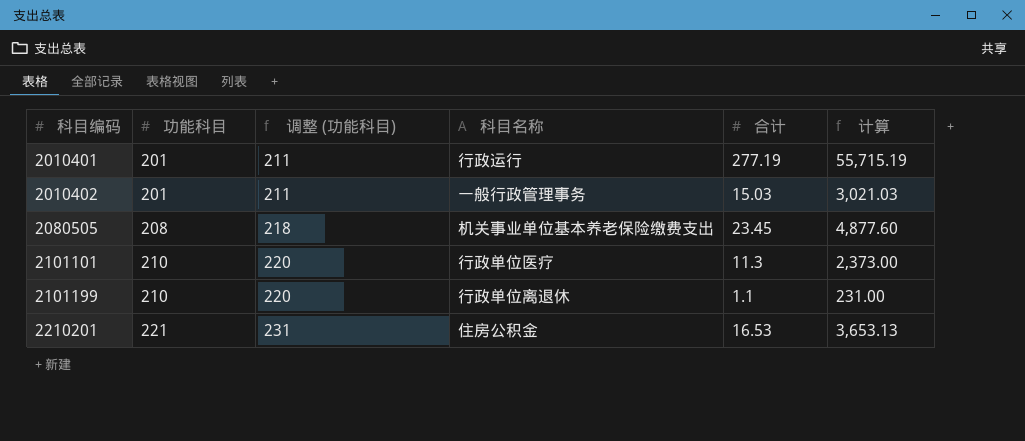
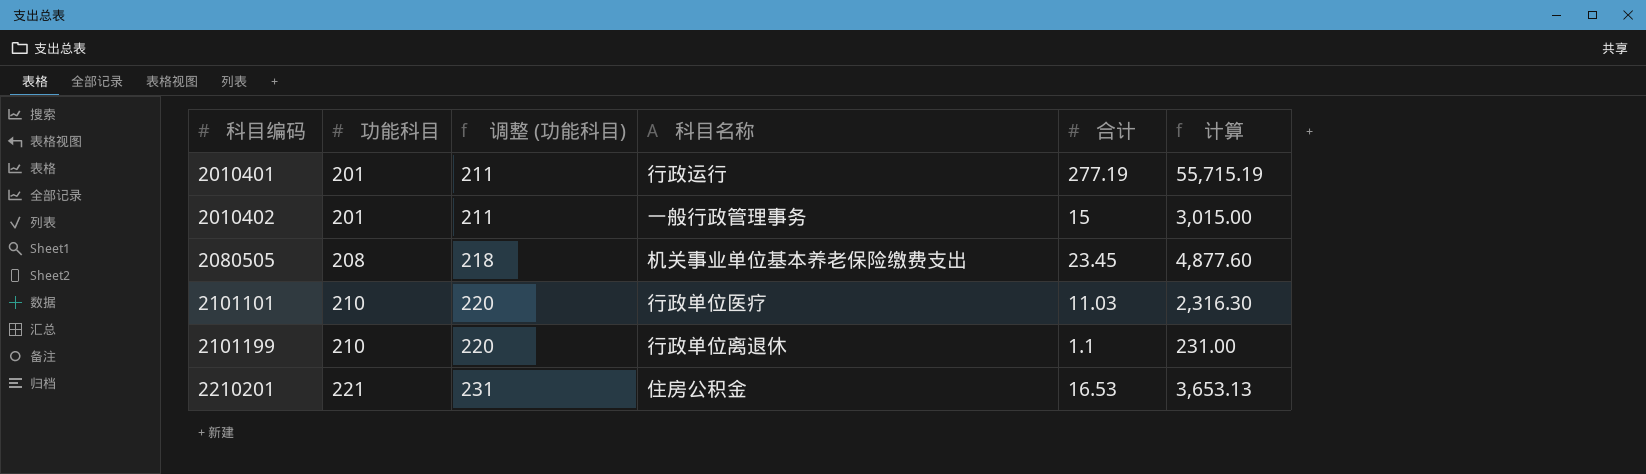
2010402 | 合计: 15.03 -> 15
2010402 | 计算: 3,021.03 -> 3,015.00
2101101 | 合计: 11.3 -> 11.03
2101101 | 计算: 2,373.00 -> 2,316.30

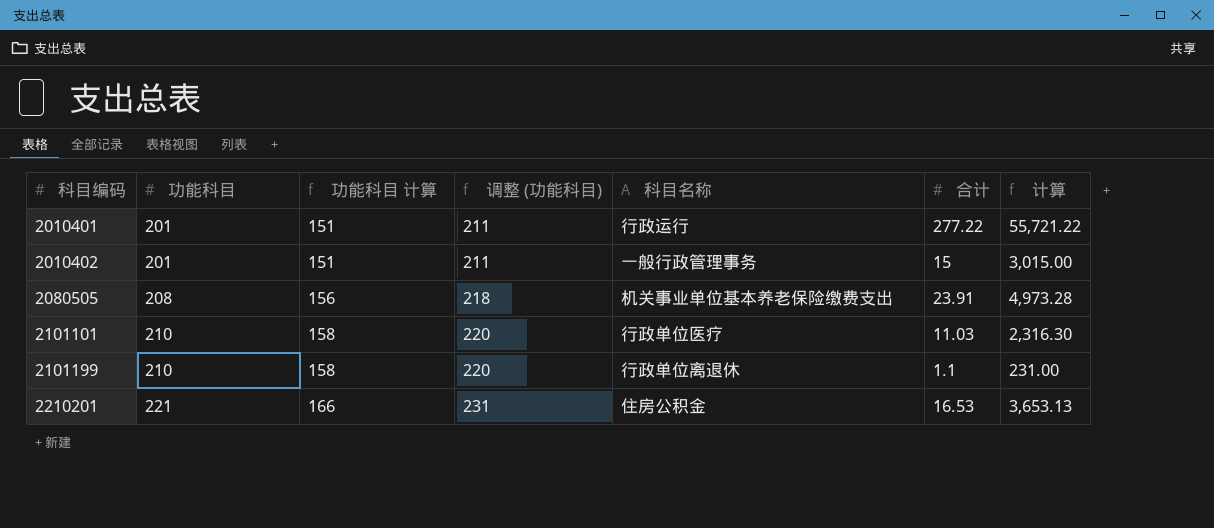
column 功能科目 计算 | formula: none -> [功能科目] * 0.75
2010401 | 合计: 277.19 -> 277.22
2010401 | 计算: 55,715.19 -> 55,721.22
2080505 | 合计: 23.45 -> 23.91
2080505 | 计算: 4,877.60 -> 4,973.28

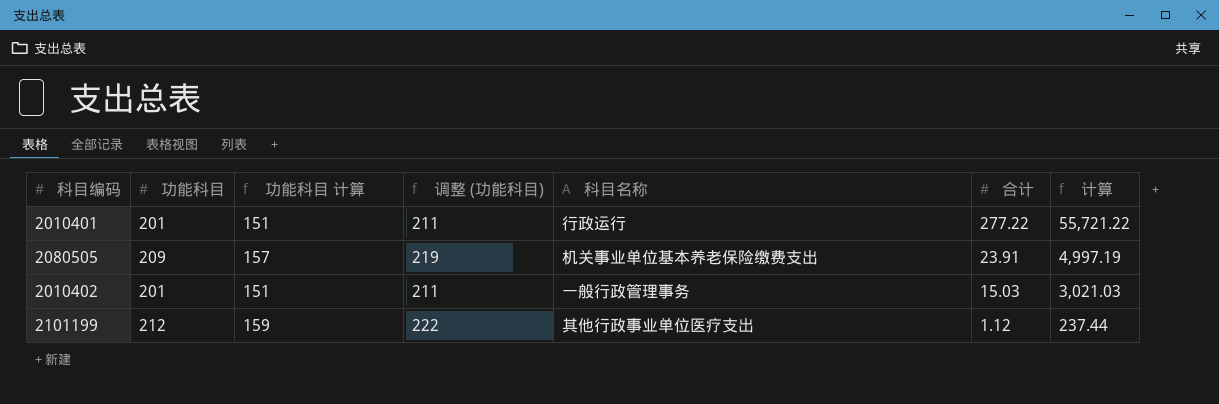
row order: 科目编码 ascending -> 合计 descending
row 2101101: 210 | 158 | 220 | 行政单位医疗 | 11.03 | 2,316.30 -> none
row 2210201: 221 | 166 | 231 | 住房公积金 | 16.53 | 3,653.13 -> none
2080505 | 功能科目: 208 -> 209
2080505 | 功能科目 计算: 156 -> 157
2080505 | 调整 (功能科目): 218 -> 219
2080505 | 计算: 4,973.28 -> 4,997.19
2010402 | 合计: 15 -> 15.03
2010402 | 计算: 3,015.00 -> 3,021.03
2101199 | 功能科目: 210 -> 212
2101199 | 功能科目 计算: 158 -> 159
2101199 | 调整 (功能科目): 220 -> 222
2101199 | 科目名称: 行政单位离退休 -> 其他行政事业单位医疗支出
2101199 | 合计: 1.1 -> 1.12
2101199 | 计算: 231.00 -> 237.44

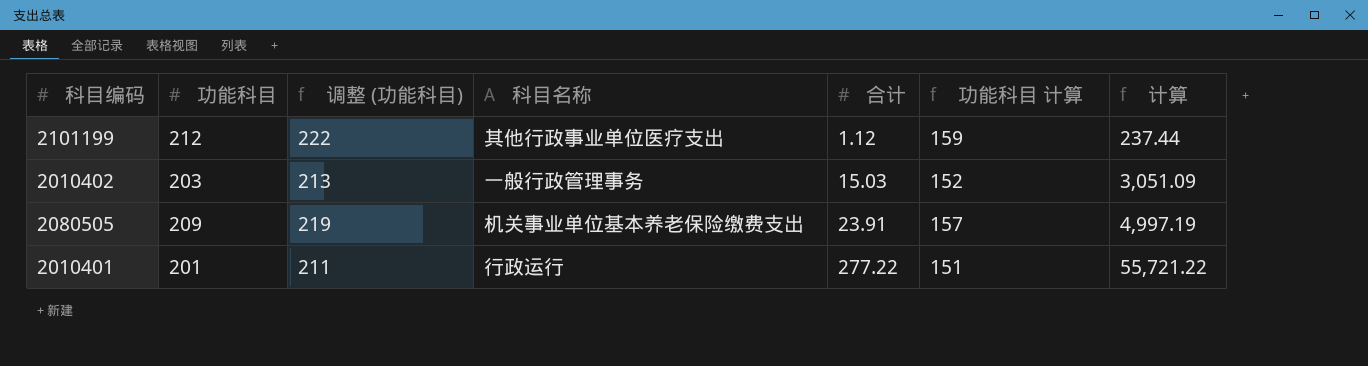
row order: 合计 descending -> 合计 ascending
column 功能科目 计算 | position: 3 -> 6
2010402 | 功能科目: 201 -> 203
2010402 | 调整 (功能科目): 211 -> 213
2010402 | 功能科目 计算: 151 -> 152
2010402 | 计算: 3,021.03 -> 3,051.09

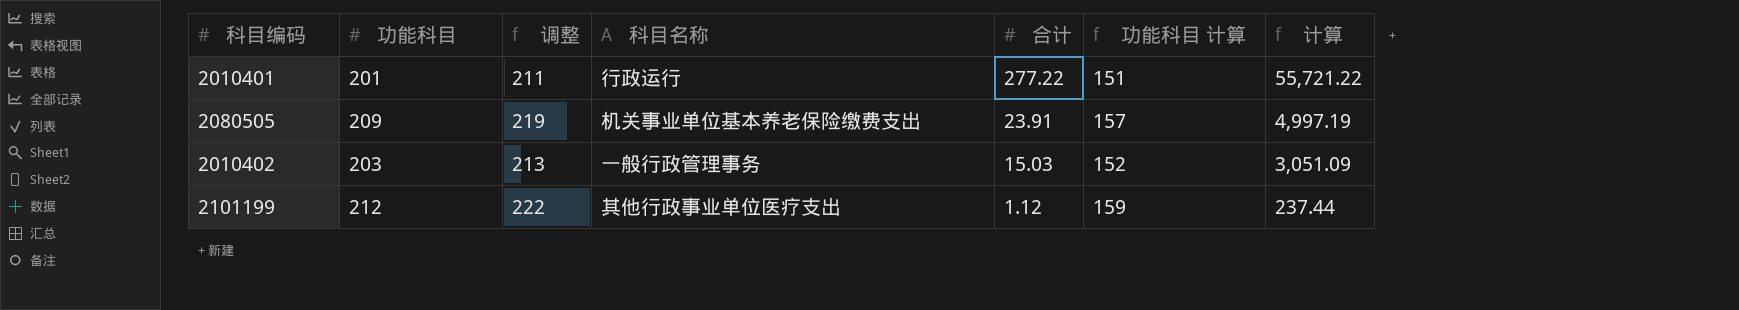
row order: 合计 ascending -> 合计 descending
column name: 调整 (功能科目) -> 调整

